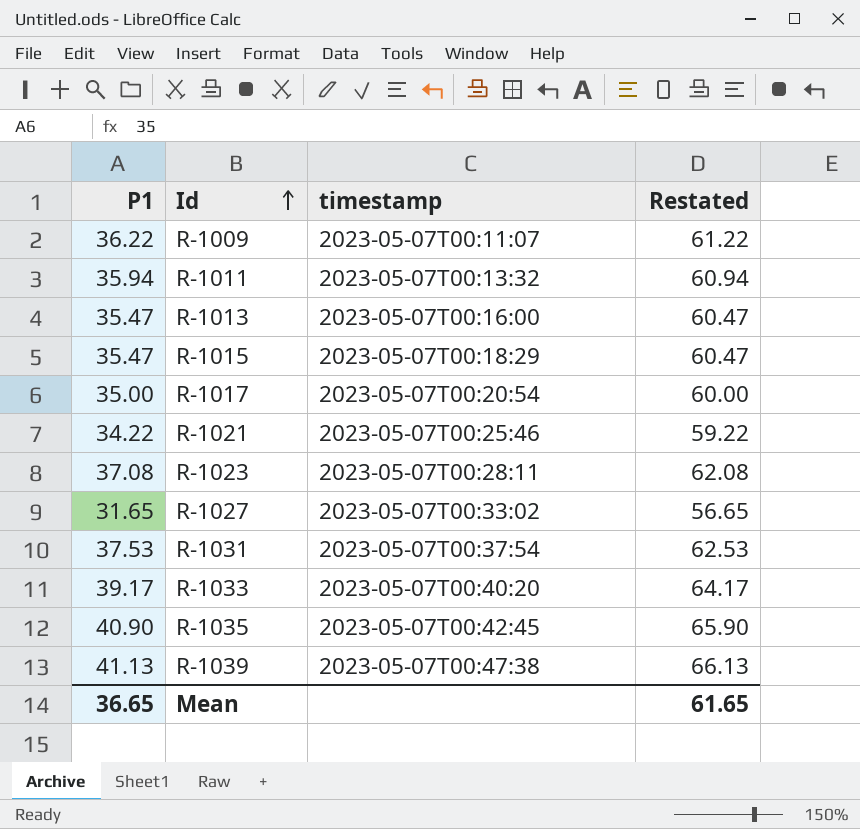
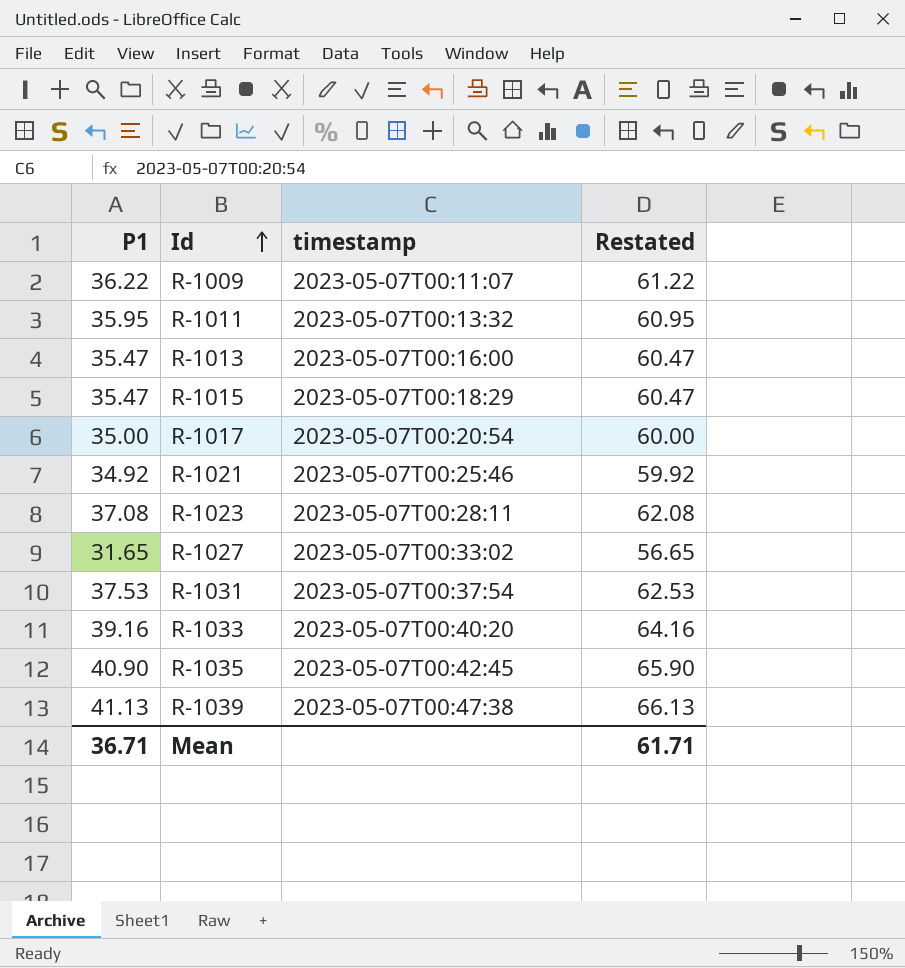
R-1011 | P1: 35.94 -> 35.95
R-1011 | Restated: 60.94 -> 60.95
R-1021 | P1: 34.22 -> 34.92
R-1021 | Restated: 59.22 -> 59.92
R-1033 | P1: 39.17 -> 39.16
R-1033 | Restated: 64.17 -> 64.16
Mean | P1: 36.65 -> 36.71
Mean | Restated: 61.65 -> 61.71

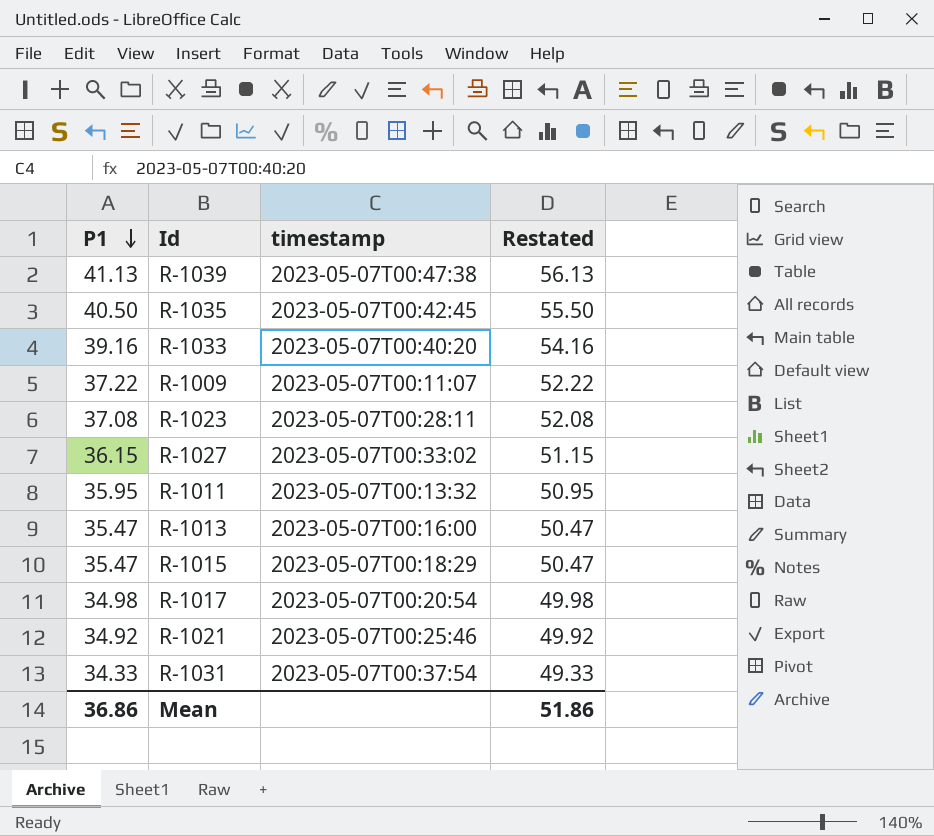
row order: Id ascending -> P1 descending
column Restated | formula: [P1] + 25 -> [P1] + 15
R-1035 | P1: 40.90 -> 40.50
R-1009 | P1: 36.22 -> 37.22
R-1027 | P1: 31.65 -> 36.15
R-1017 | P1: 35.00 -> 34.98
R-1031 | P1: 37.53 -> 34.33
Mean | P1: 36.71 -> 36.86
Mean | Restated: 61.71 -> 51.86

